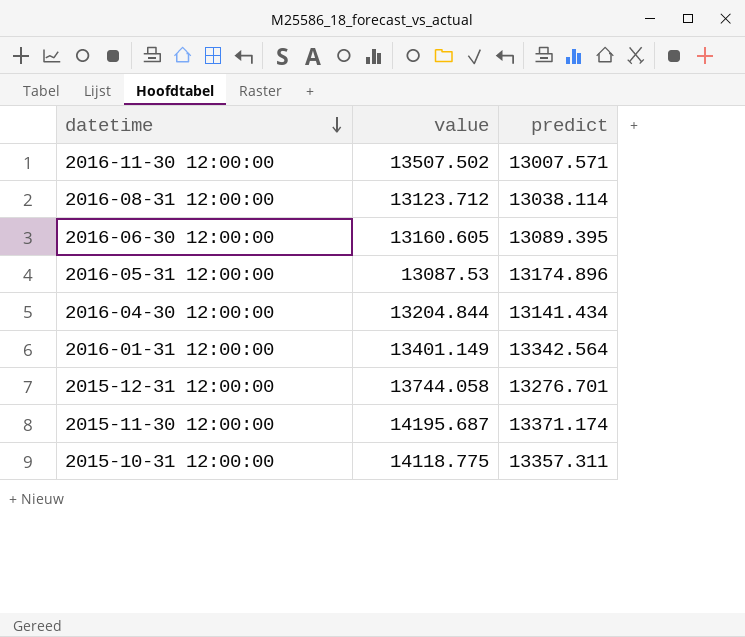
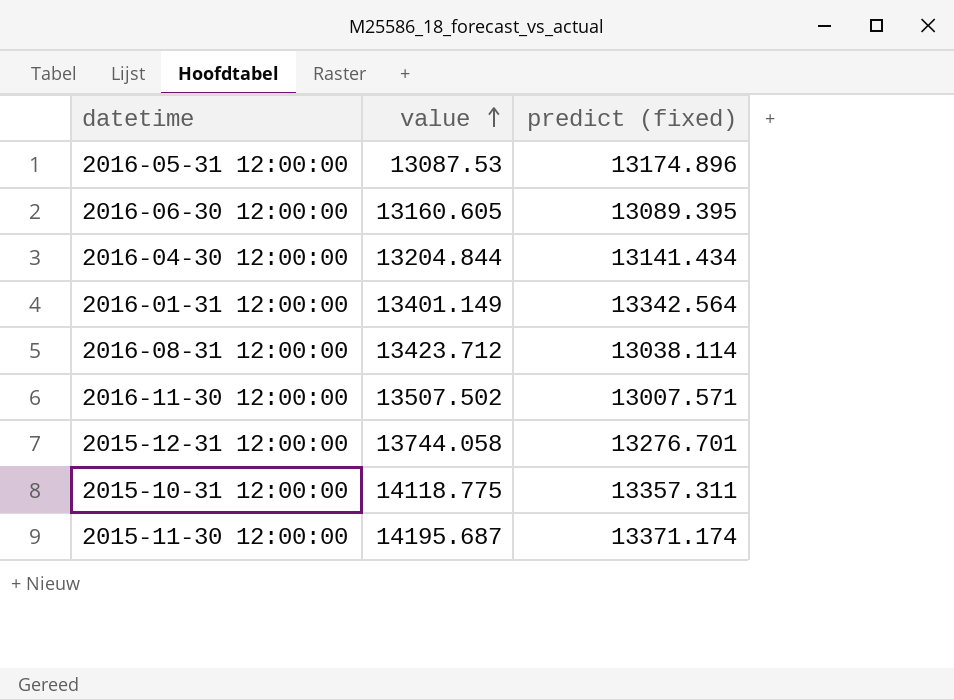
row order: datetime descending -> value ascending
column name: predict -> predict (fixed)
2016-08-31 12:00:00 | value: 13123.712 -> 13423.712

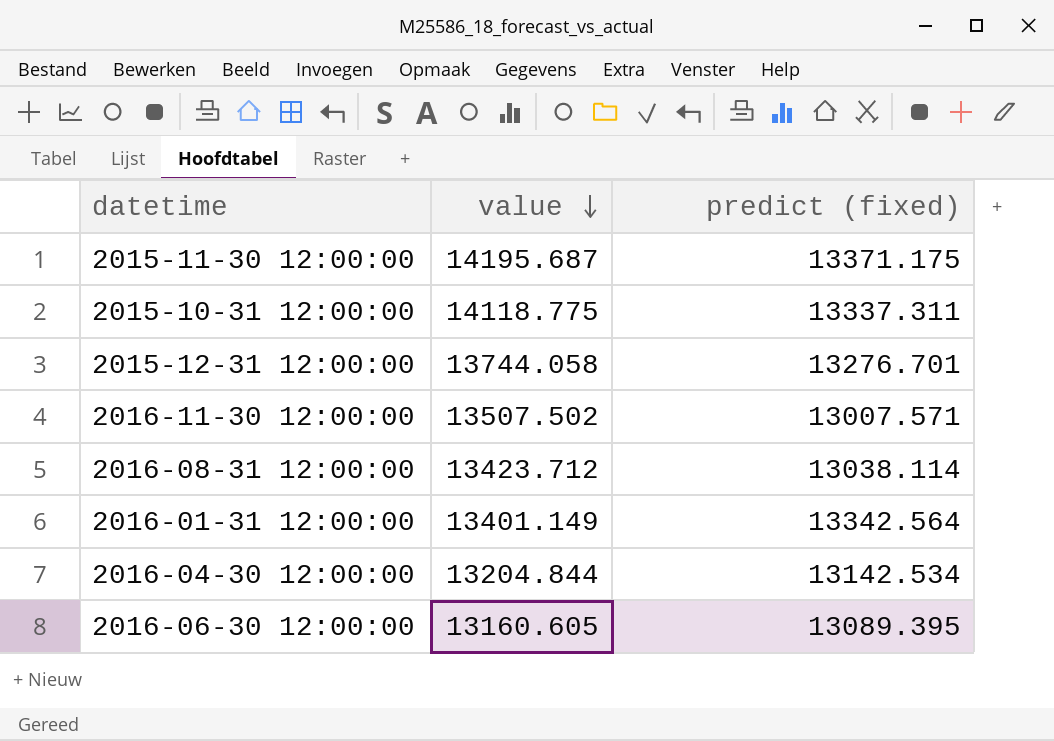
row order: value ascending -> value descending
row 2016-05-31 12:00:00: 13087.53 | 13174.896 -> none
2015-11-30 12:00:00 | predict (fixed): 13371.174 -> 13371.175
2015-10-31 12:00:00 | predict (fixed): 13357.311 -> 13337.311
2016-04-30 12:00:00 | predict (fixed): 13141.434 -> 13142.534

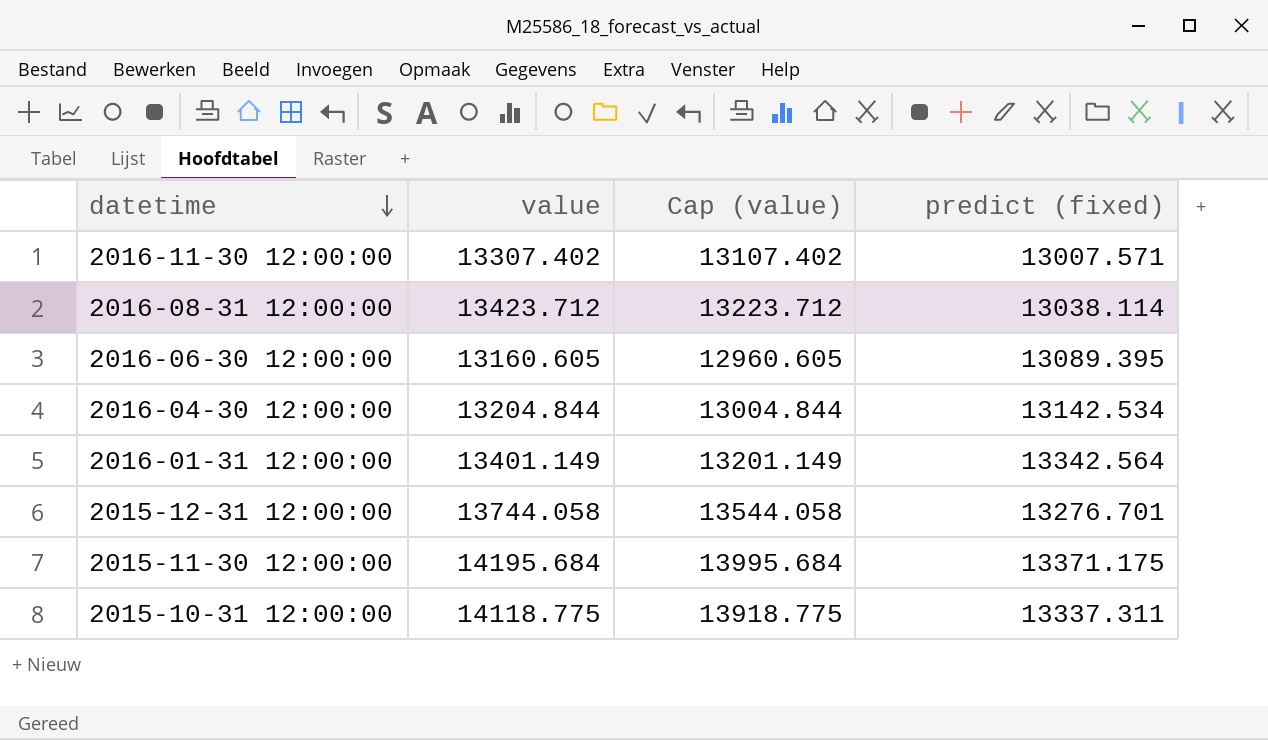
row order: value descending -> datetime descending
column Cap (value) | formula: none -> [value] - 200
2016-11-30 12:00:00 | value: 13507.502 -> 13307.402
2015-11-30 12:00:00 | value: 14195.687 -> 14195.684

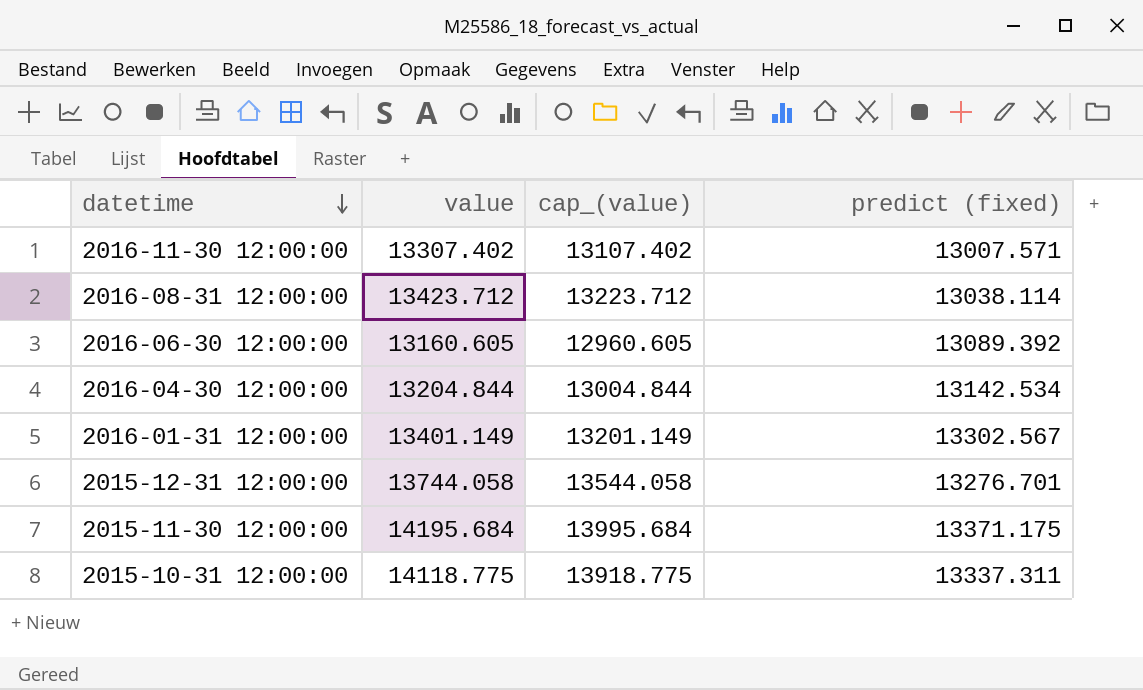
column name: Cap (value) -> cap_(value)
2016-06-30 12:00:00 | predict (fixed): 13089.395 -> 13089.392
2016-01-31 12:00:00 | predict (fixed): 13342.564 -> 13302.567

